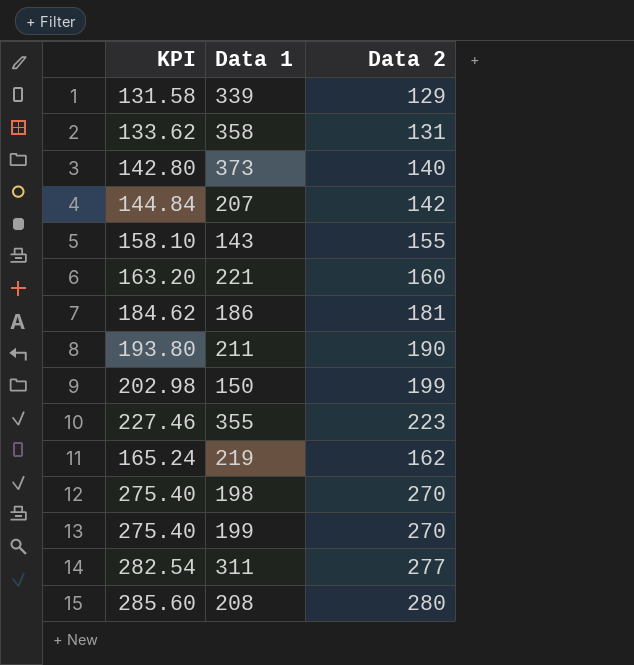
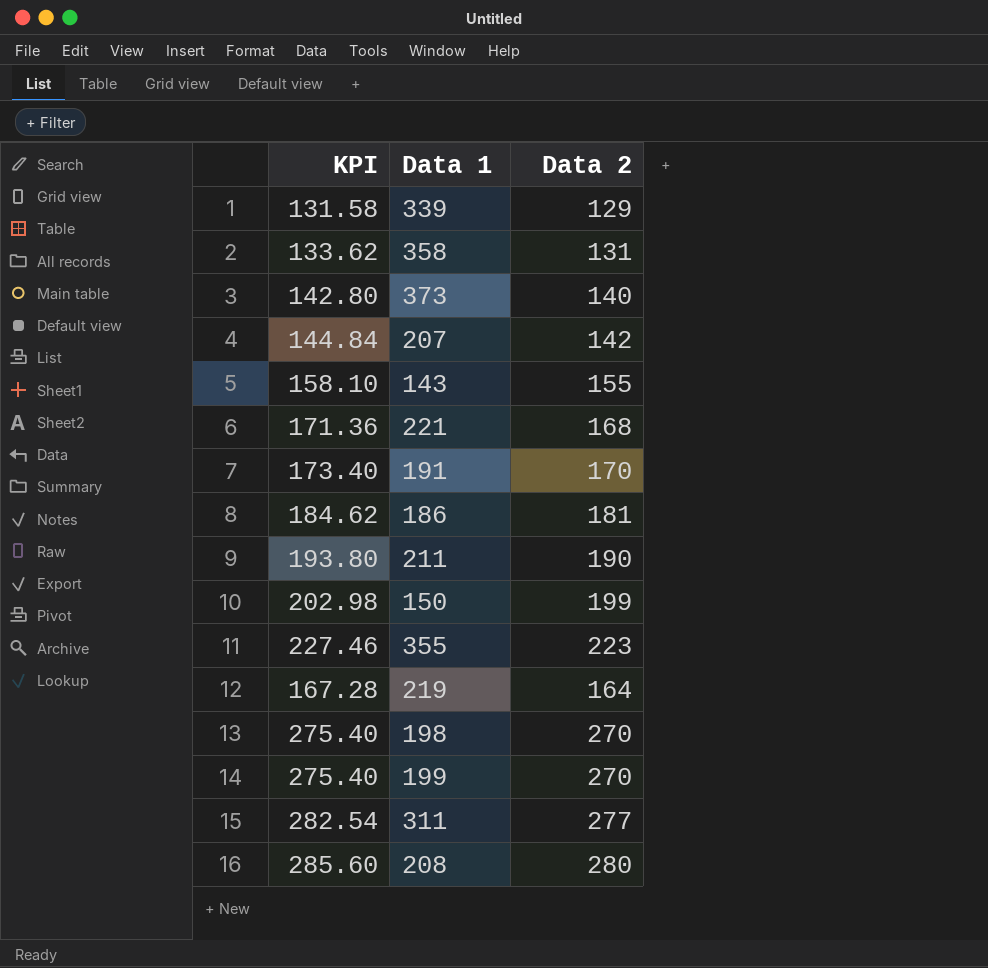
221 | KPI: 163.20 -> 171.36
221 | Data 2: 160 -> 168
row 191: none -> 173.40 | 170
219 | KPI: 165.24 -> 167.28
219 | Data 2: 162 -> 164

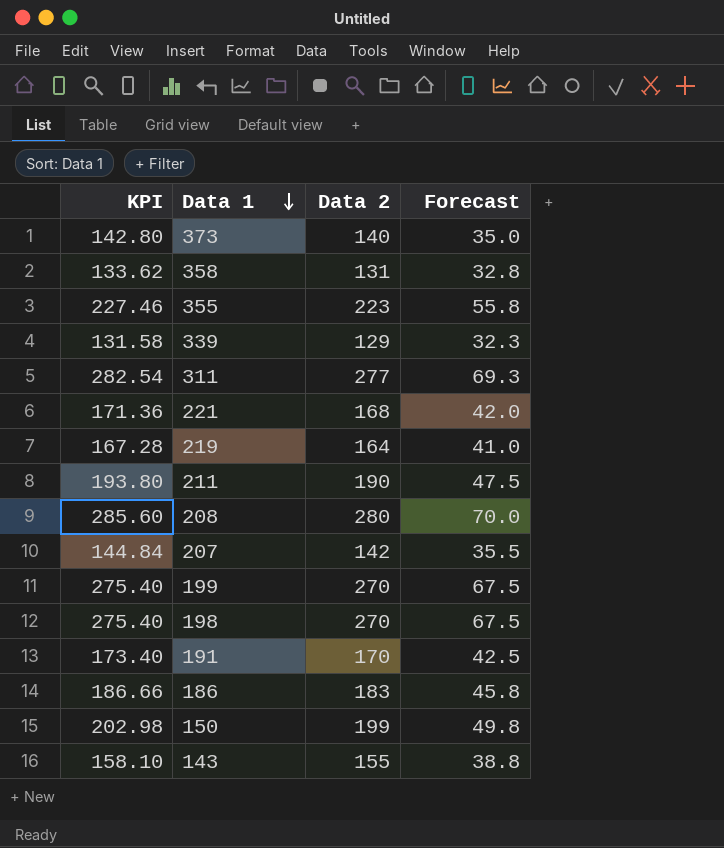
row order: none -> Data 1 descending
column Forecast | formula: none -> [Data 2] * 0.25
186 | KPI: 184.62 -> 186.66
186 | Data 2: 181 -> 183

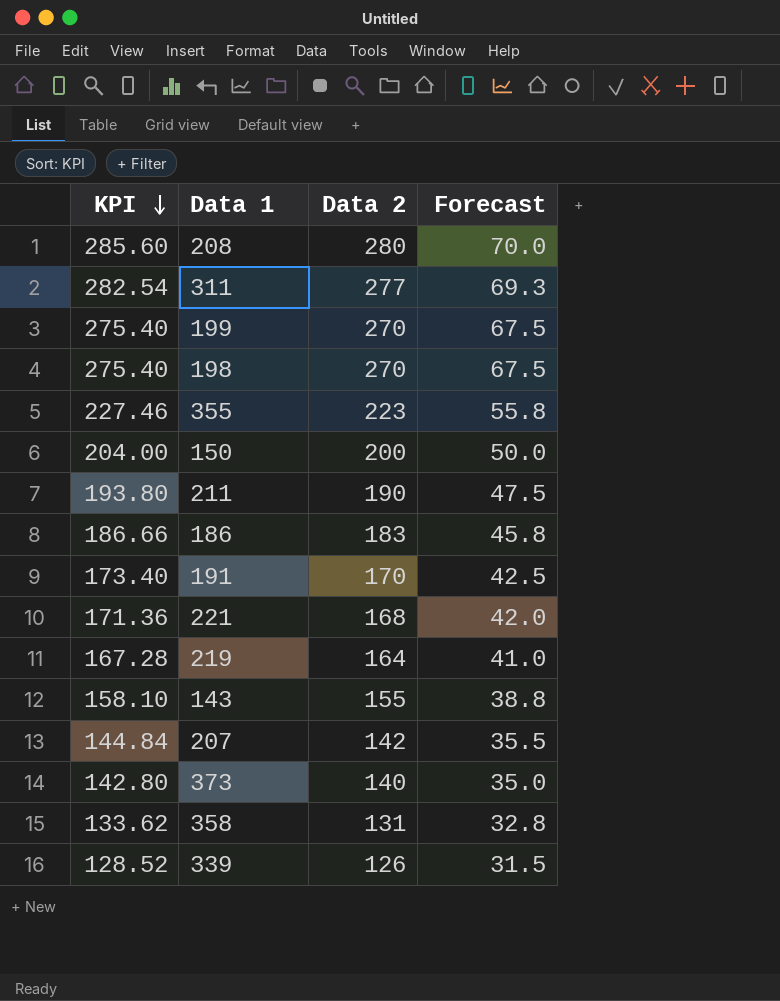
row order: Data 1 descending -> KPI descending
150 | KPI: 202.98 -> 204.00
150 | Data 2: 199 -> 200
150 | Forecast: 49.8 -> 50.0
339 | KPI: 131.58 -> 128.52
339 | Data 2: 129 -> 126
339 | Forecast: 32.3 -> 31.5

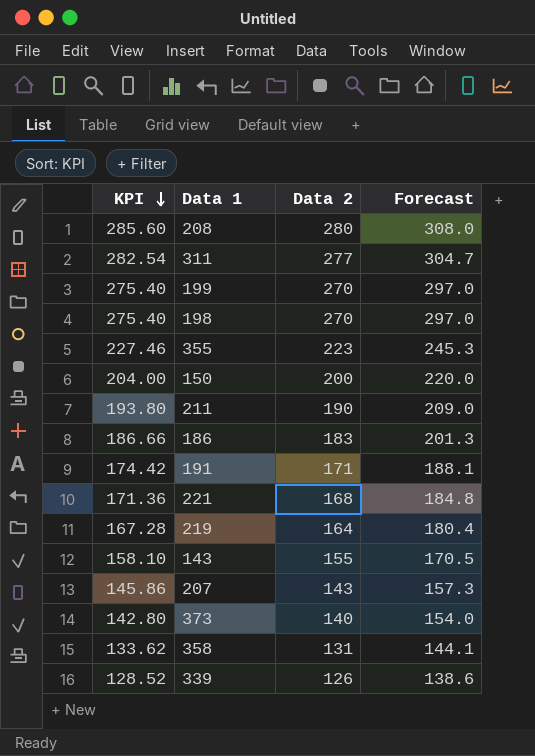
column Forecast | formula: [Data 2] * 0.25 -> [Data 2] * 1.1
191 | KPI: 173.40 -> 174.42
191 | Data 2: 170 -> 171
207 | KPI: 144.84 -> 145.86
207 | Data 2: 142 -> 143

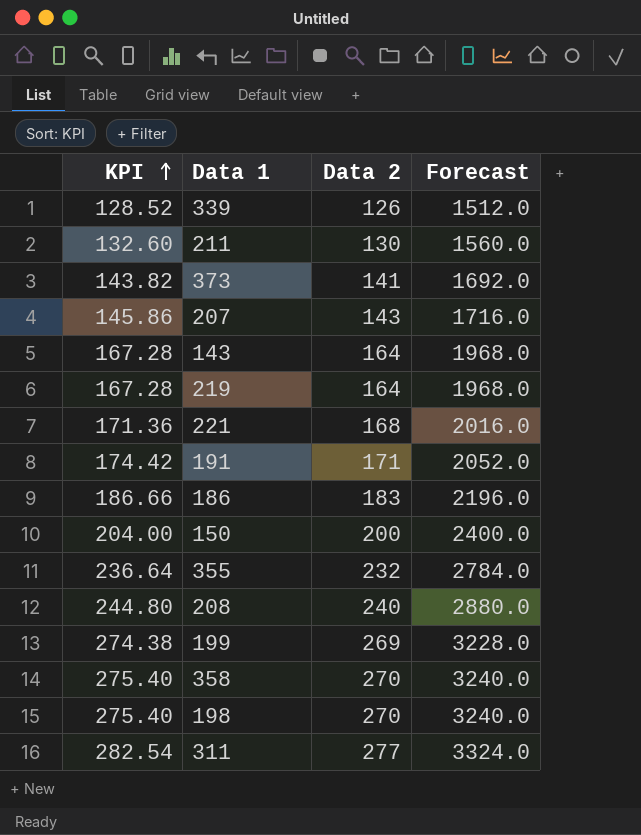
row order: KPI descending -> KPI ascending
column Forecast | formula: [Data 2] * 1.1 -> [Data 2] * 12
211 | KPI: 193.80 -> 132.60
211 | Data 2: 190 -> 130
373 | KPI: 142.80 -> 143.82
373 | Data 2: 140 -> 141
143 | KPI: 158.10 -> 167.28
143 | Data 2: 155 -> 164
355 | KPI: 227.46 -> 236.64
355 | Data 2: 223 -> 232
208 | KPI: 285.60 -> 244.80
208 | Data 2: 280 -> 240
199 | KPI: 275.40 -> 274.38
199 | Data 2: 270 -> 269
358 | KPI: 133.62 -> 275.40
358 | Data 2: 131 -> 270

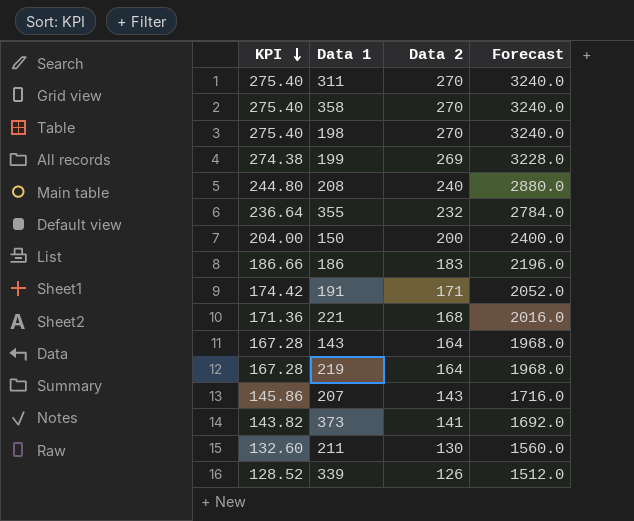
row order: KPI ascending -> KPI descending
311 | KPI: 282.54 -> 275.40
311 | Data 2: 277 -> 270
311 | Forecast: 3324.0 -> 3240.0

